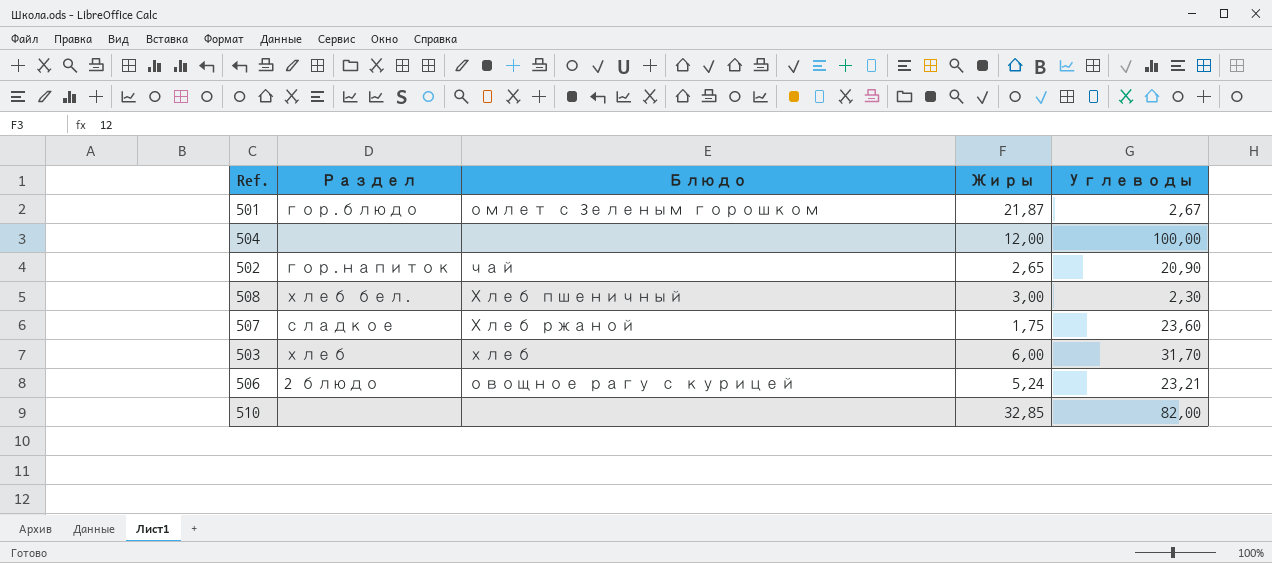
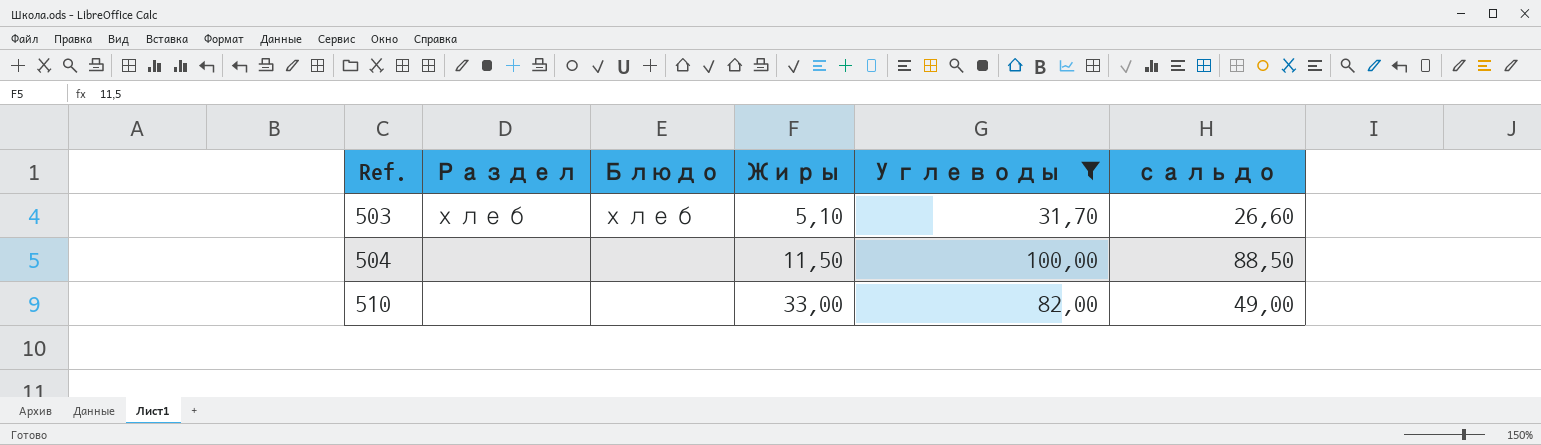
filter: none -> Углеводы >= 31,70
row order: none -> Ref. ascending
column сальдо | formula: none -> [Углеводы] - [Жиры]
503 | Жиры: 6,00 -> 5,10
504 | Жиры: 12,00 -> 11,50
510 | Жиры: 32,85 -> 33,00

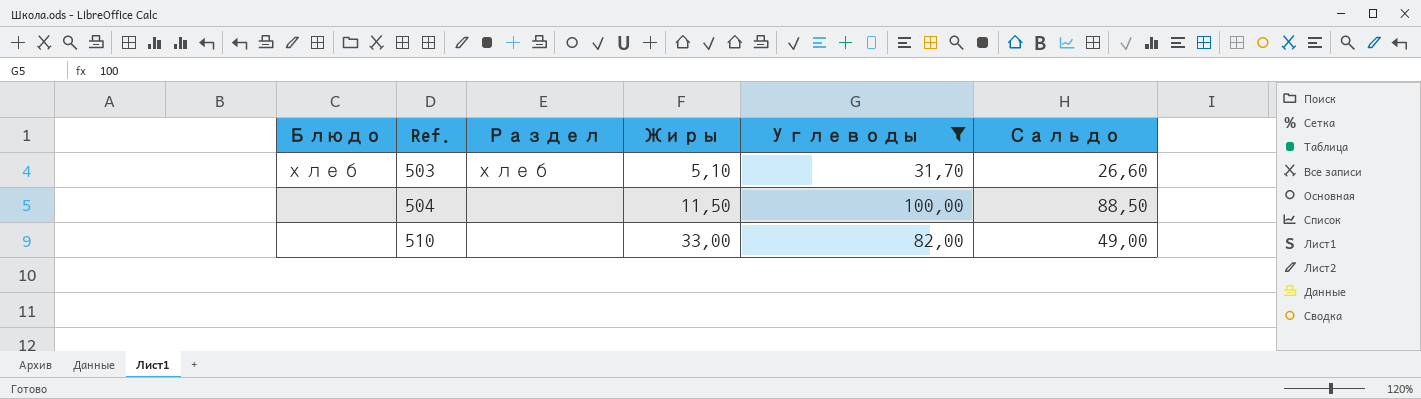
column Блюдо | position: 3 -> 1
column name: сальдо -> Сальдо

